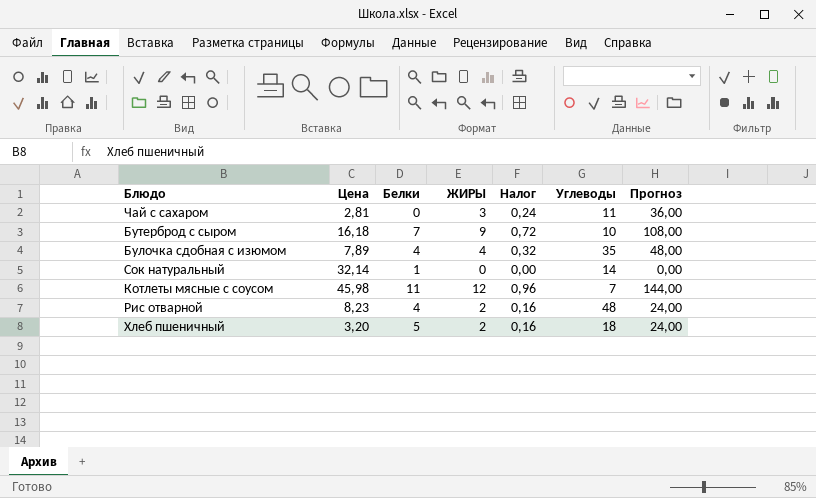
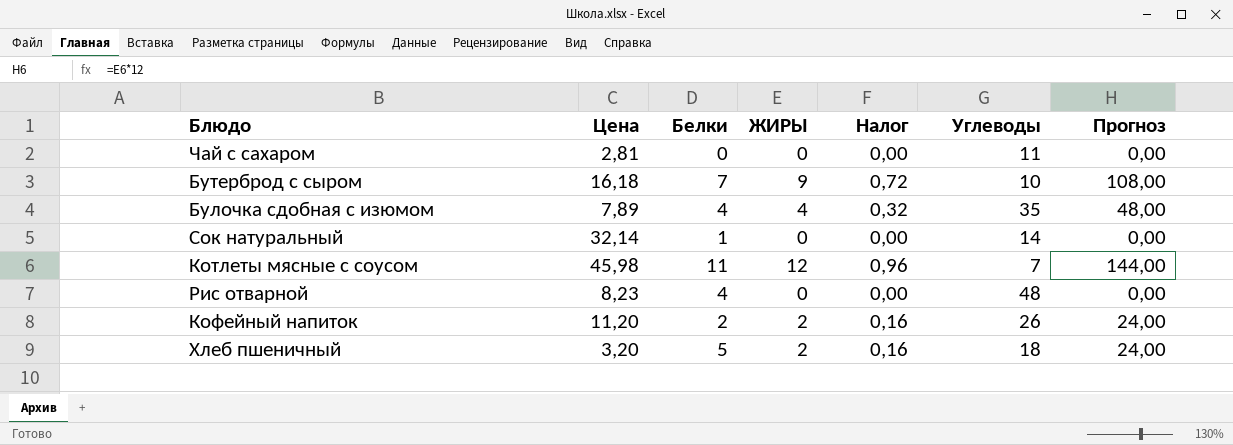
Чай с сахаром | ЖИРЫ: 3 -> 0
Чай с сахаром | Налог: 0,24 -> 0,00
Чай с сахаром | Прогноз: 36,00 -> 0,00
Рис отварной | ЖИРЫ: 2 -> 0
Рис отварной | Налог: 0,16 -> 0,00
Рис отварной | Прогноз: 24,00 -> 0,00
row Кофейный напиток: none -> 11,20 | 2 | 2 | 0,16 | 26 | 24,00

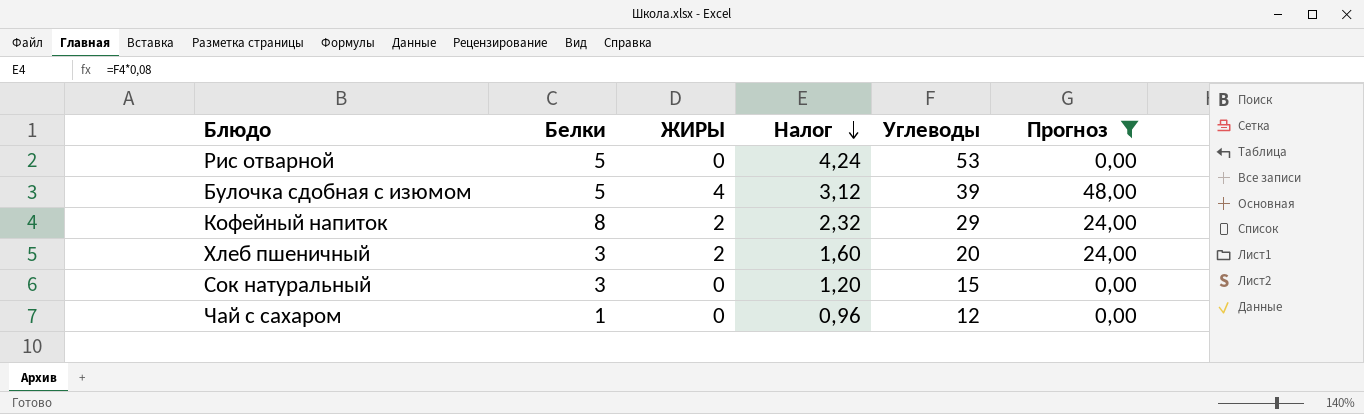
filter: none -> Прогноз <= 48,00
row order: none -> Налог descending
column Цена | position: 2 -> none
column Налог | formula: [ЖИРЫ] * 0,08 -> [Углеводы] * 0,08
Рис отварной | Белки: 4 -> 5
Рис отварной | Углеводы: 48 -> 53
Булочка сдобная с изюмом | Белки: 4 -> 5
Булочка сдобная с изюмом | Углеводы: 35 -> 39
Кофейный напиток | Белки: 2 -> 8
Кофейный напиток | Углеводы: 26 -> 29
Хлеб пшеничный | Белки: 5 -> 3
Хлеб пшеничный | Углеводы: 18 -> 20
Сок натуральный | Белки: 1 -> 3
Сок натуральный | Углеводы: 14 -> 15
Чай с сахаром | Белки: 0 -> 1
Чай с сахаром | Углеводы: 11 -> 12

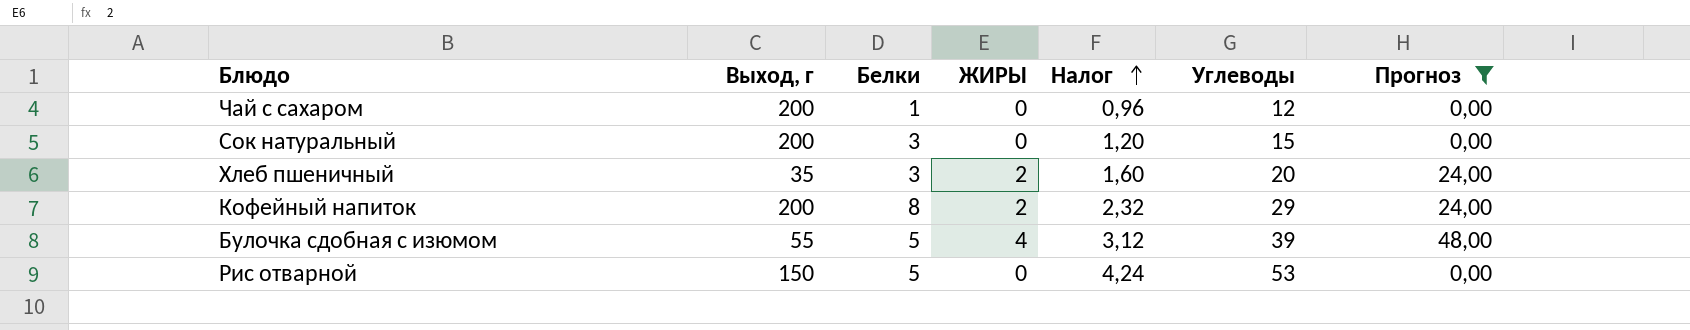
row order: Налог descending -> Налог ascending
column Выход, г | position: none -> 2

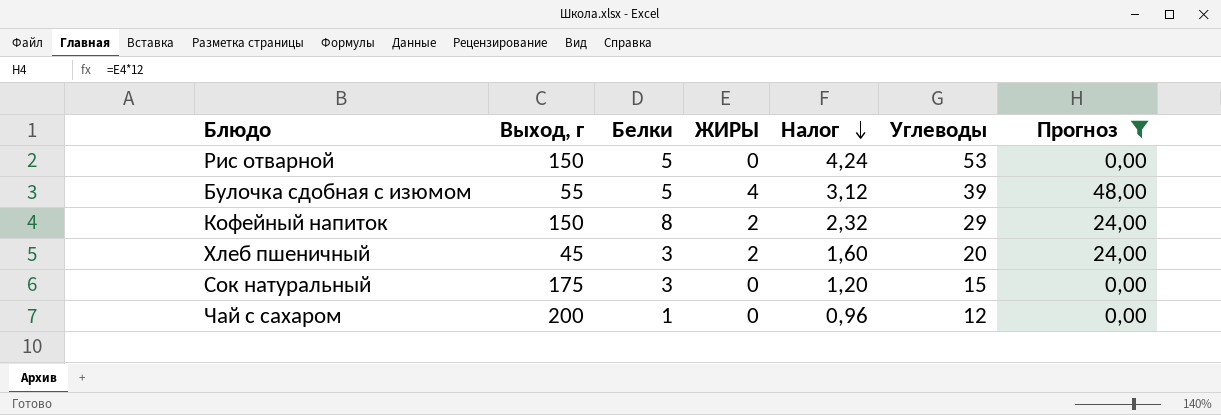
row order: Налог ascending -> Налог descending
Кофейный напиток | Выход, г: 200 -> 150
Хлеб пшеничный | Выход, г: 35 -> 45
Сок натуральный | Выход, г: 200 -> 175

